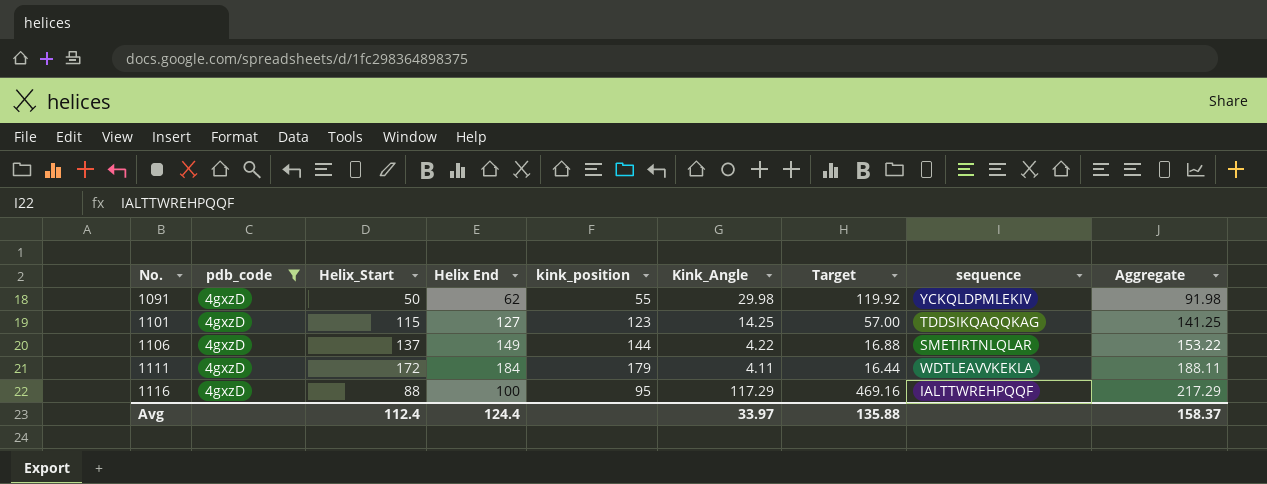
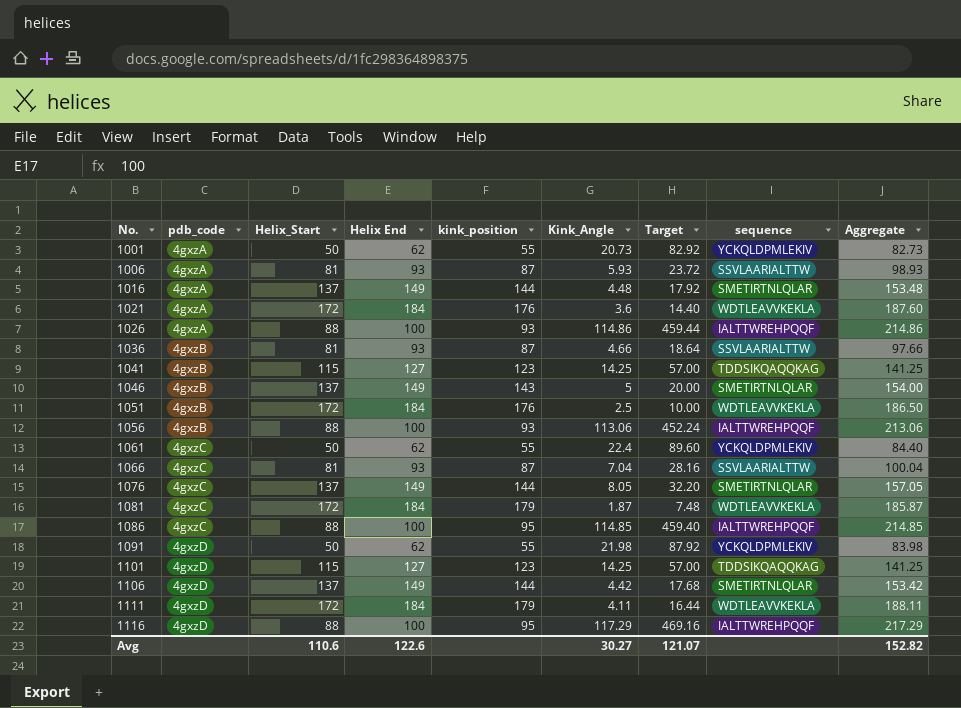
filter: pdb_code = 4gxzD -> none
1091 | Kink_Angle: 29.98 -> 21.98
1091 | Target: 119.92 -> 87.92
1091 | Aggregate: 91.98 -> 83.98
1106 | Kink_Angle: 4.22 -> 4.42
1106 | Target: 16.88 -> 17.68
1106 | Aggregate: 153.22 -> 153.42
Avg | Helix_Start: 112.4 -> 110.6
Avg | Helix End: 124.4 -> 122.6
Avg | Kink_Angle: 33.97 -> 30.27
Avg | Target: 135.88 -> 121.07
Avg | Aggregate: 158.37 -> 152.82

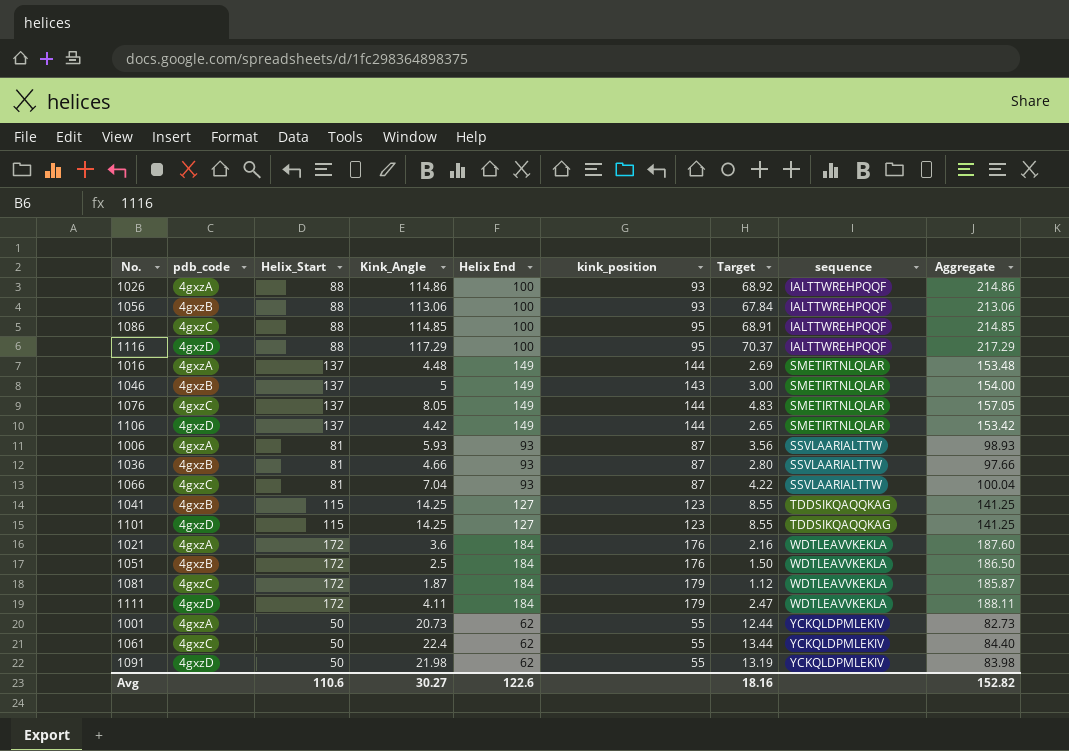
row order: No. ascending -> sequence ascending
column Kink_Angle | position: 6 -> 4
column Target | formula: [Kink_Angle] * 4 -> [Kink_Angle] * 0.6
Avg | Target: 121.07 -> 18.16

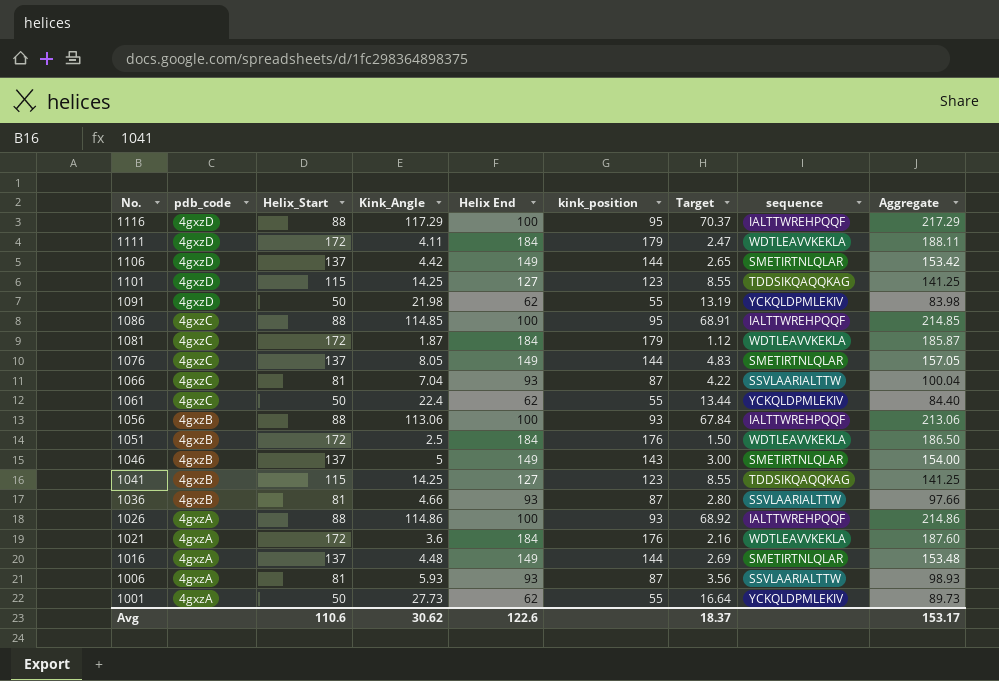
row order: sequence ascending -> No. descending
1001 | Kink_Angle: 20.73 -> 27.73
1001 | Target: 12.44 -> 16.64
1001 | Aggregate: 82.73 -> 89.73
Avg | Kink_Angle: 30.27 -> 30.62
Avg | Target: 18.16 -> 18.37
Avg | Aggregate: 152.82 -> 153.17

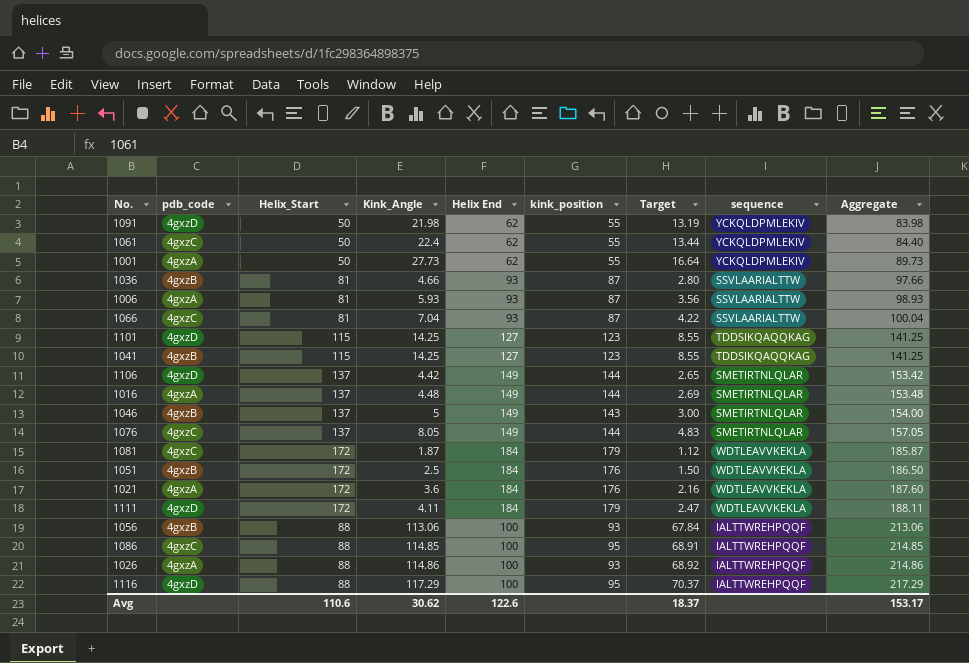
row order: No. descending -> Aggregate ascending

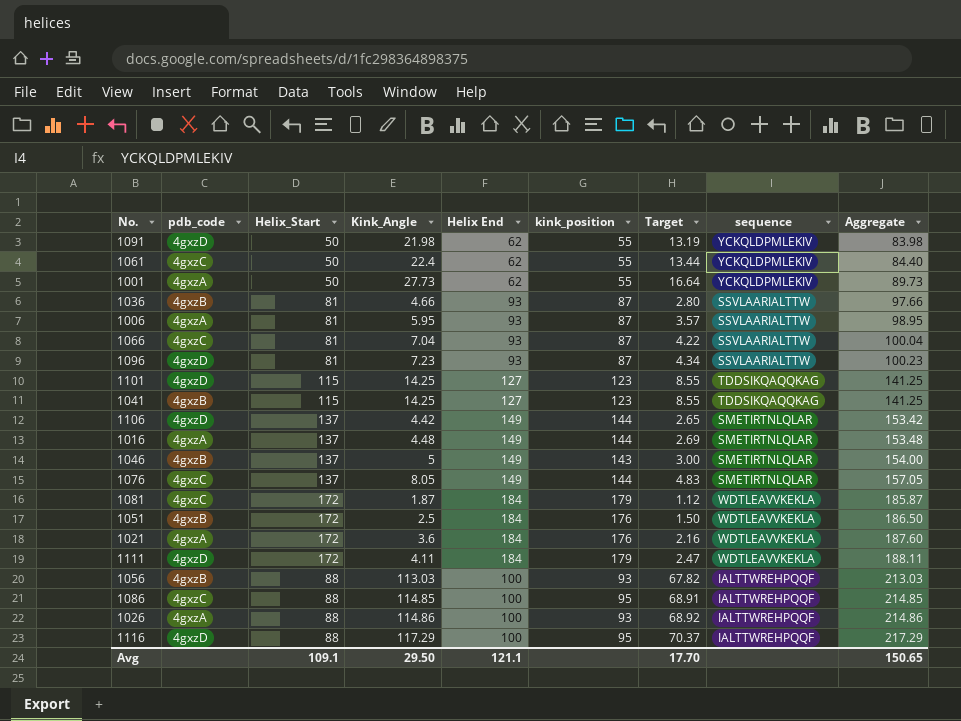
1006 | Kink_Angle: 5.93 -> 5.95
1006 | Target: 3.56 -> 3.57
1006 | Aggregate: 98.93 -> 98.95
row 1096: none -> 4gxzD | 81 | 7.23 | 93 | 87 | 4.34 | SSVLAARIALTTW | 100.23
1056 | Kink_Angle: 113.06 -> 113.03
1056 | Target: 67.84 -> 67.82
1056 | Aggregate: 213.06 -> 213.03
Avg | Helix_Start: 110.6 -> 109.1
Avg | Kink_Angle: 30.62 -> 29.50
Avg | Helix End: 122.6 -> 121.1
Avg | Target: 18.37 -> 17.70
Avg | Aggregate: 153.17 -> 150.65

